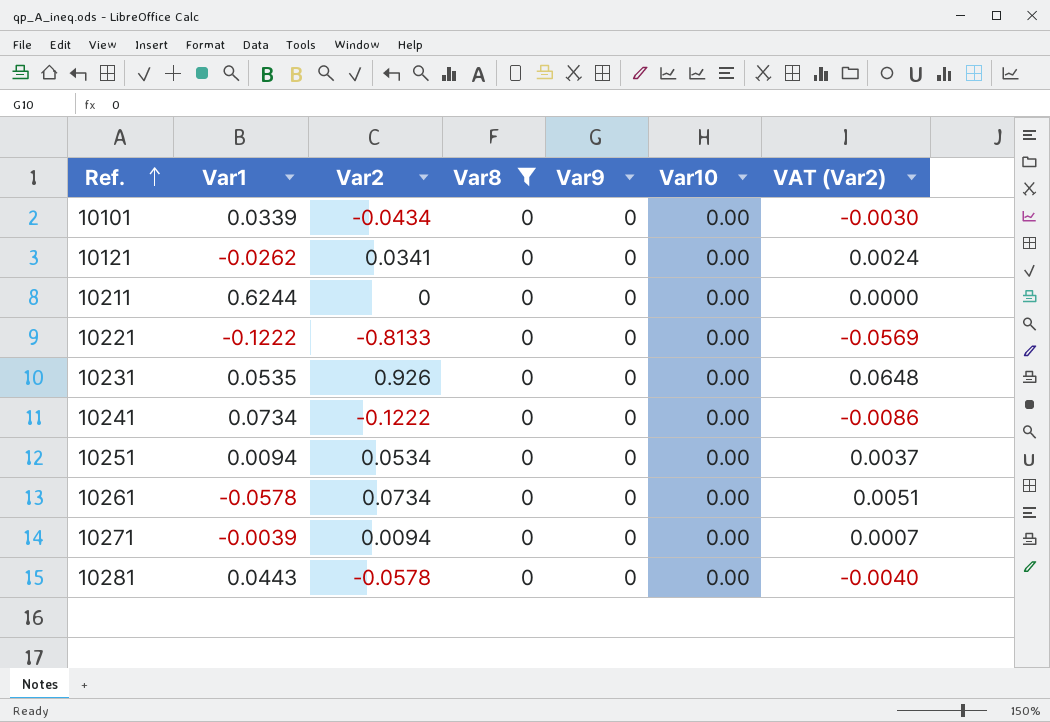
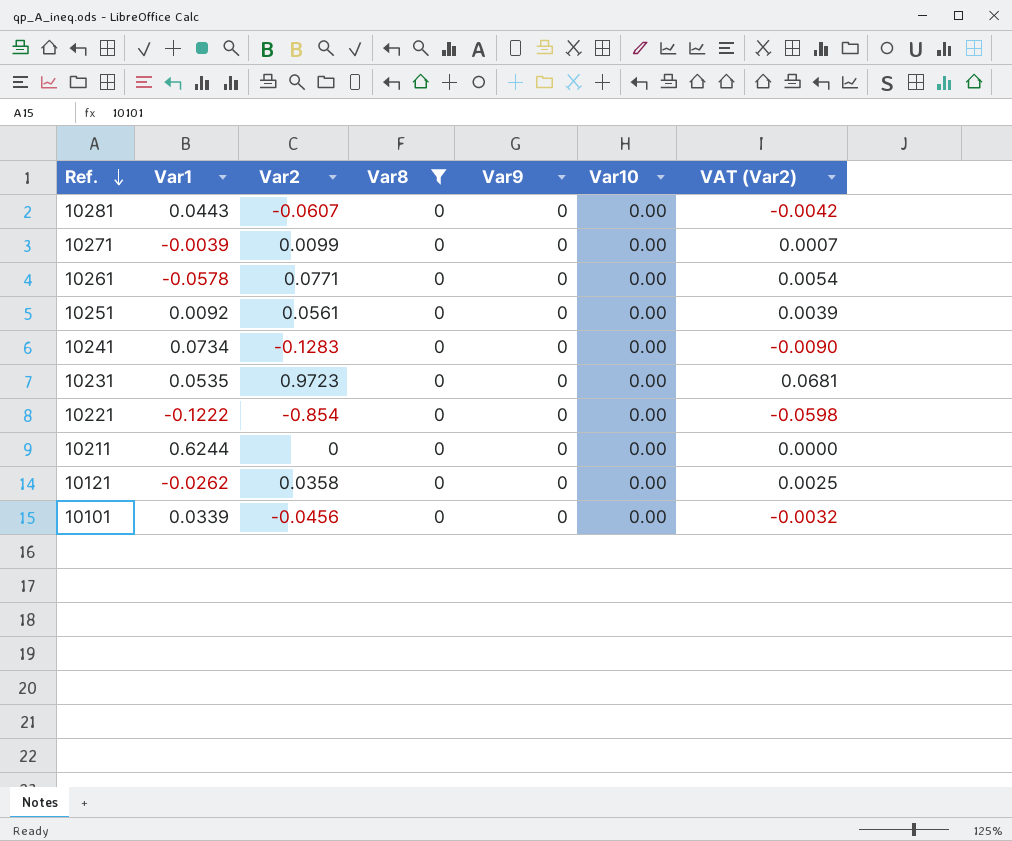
row order: Ref. ascending -> Ref. descending
10281 | Var2: -0.0578 -> -0.0607
10281 | VAT (Var2): -0.0040 -> -0.0042
10271 | Var2: 0.0094 -> 0.0099
10261 | Var2: 0.0734 -> 0.0771
10261 | VAT (Var2): 0.0051 -> 0.0054
10251 | Var1: 0.0094 -> 0.0092
10251 | Var2: 0.0534 -> 0.0561
10251 | VAT (Var2): 0.0037 -> 0.0039
10241 | Var2: -0.1222 -> -0.1283
10241 | VAT (Var2): -0.0086 -> -0.0090
10231 | Var2: 0.926 -> 0.9723
10231 | VAT (Var2): 0.0648 -> 0.0681
10221 | Var2: -0.8133 -> -0.854
10221 | VAT (Var2): -0.0569 -> -0.0598
10121 | Var2: 0.0341 -> 0.0358
10121 | VAT (Var2): 0.0024 -> 0.0025
10101 | Var2: -0.0434 -> -0.0456
10101 | VAT (Var2): -0.0030 -> -0.0032

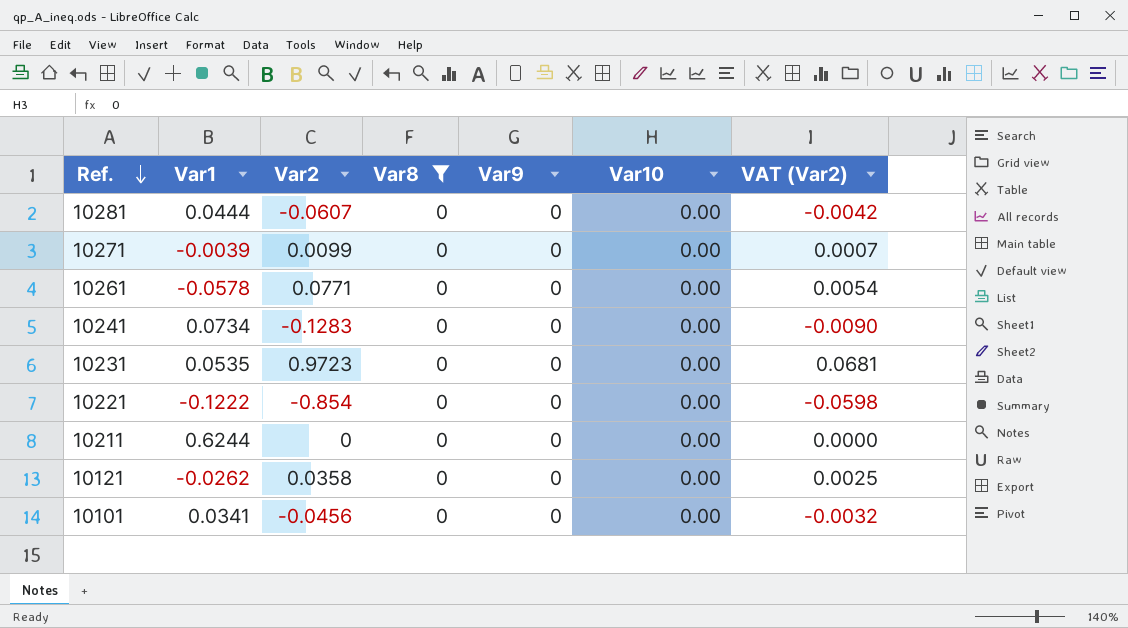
row 10251: 0.0092 | 0.0561 | 0 | 0 | 0.00 | 0.0039 -> none
10281 | Var1: 0.0443 -> 0.0444
10101 | Var1: 0.0339 -> 0.0341

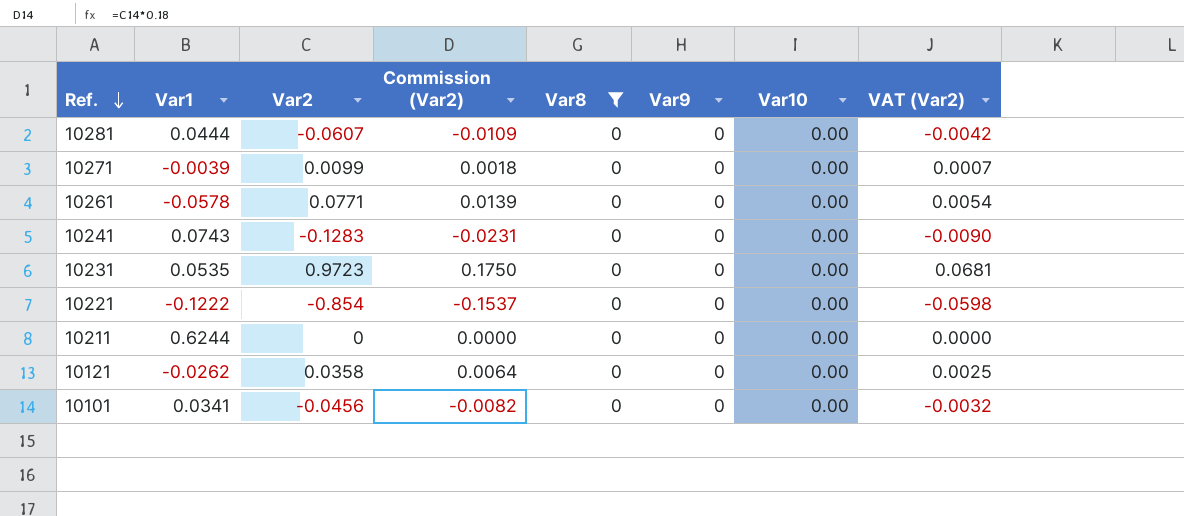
column Commission (Var2) | formula: none -> [Var2] * 0.18
10241 | Var1: 0.0734 -> 0.0743

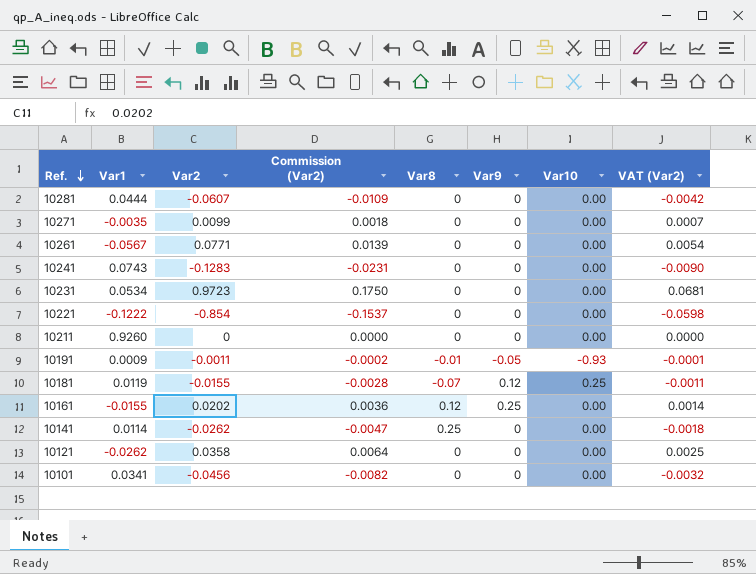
filter: Var8 = 0 -> none
10271 | Var1: -0.0039 -> -0.0035
10261 | Var1: -0.0578 -> -0.0567
10231 | Var1: 0.0535 -> 0.0534
10211 | Var1: 0.6244 -> 0.9260

